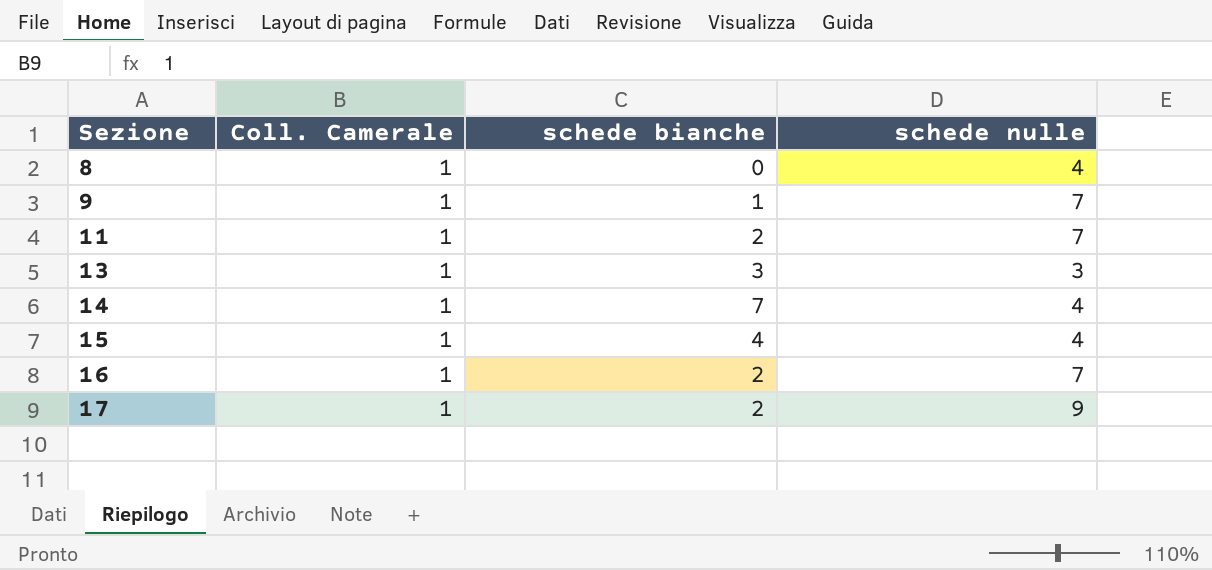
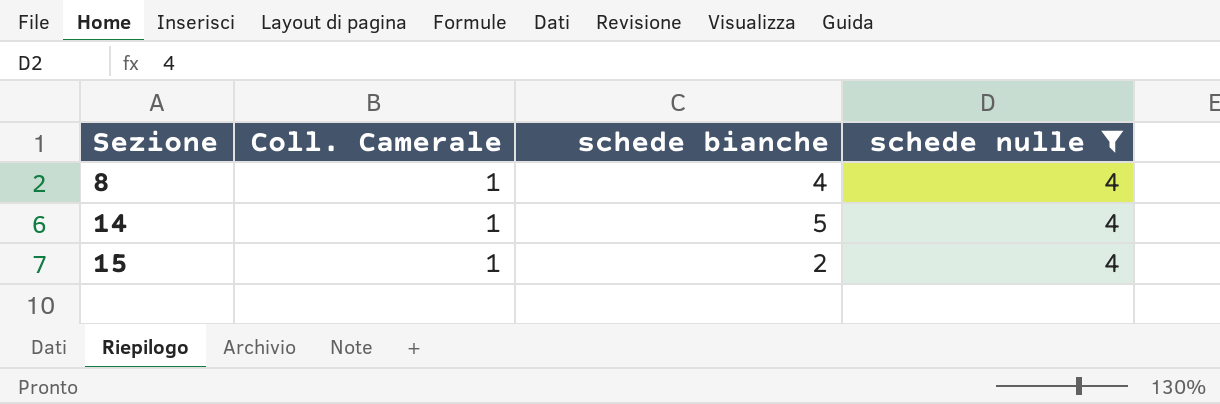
filter: none -> schede nulle = 4
8 | schede bianche: 0 -> 4
14 | schede bianche: 7 -> 5
15 | schede bianche: 4 -> 2

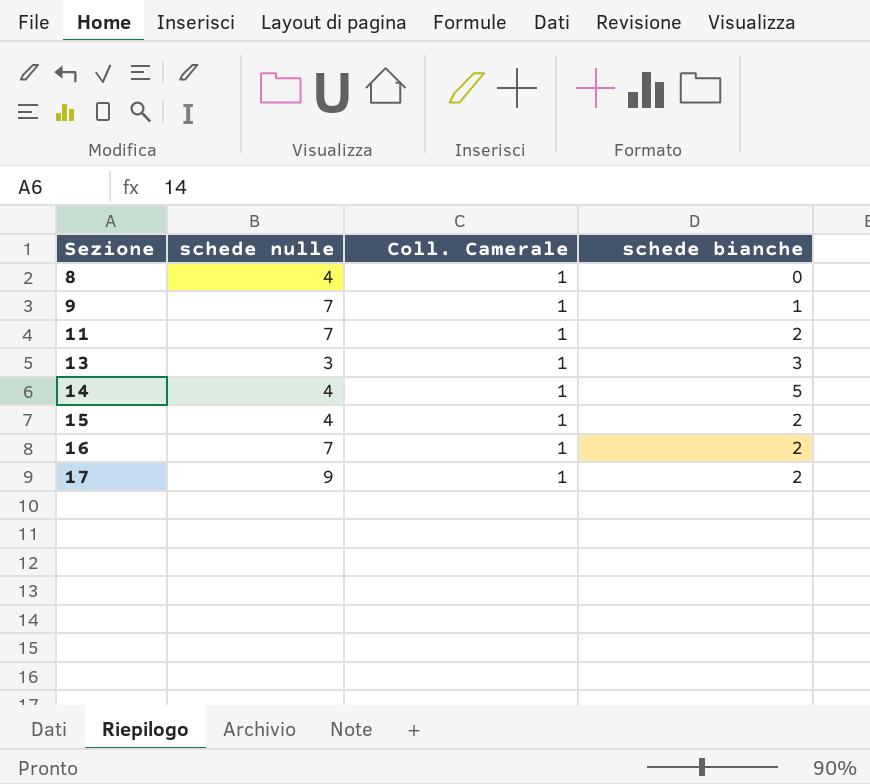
filter: schede nulle = 4 -> none
column schede nulle | position: 4 -> 2
8 | schede bianche: 4 -> 0

